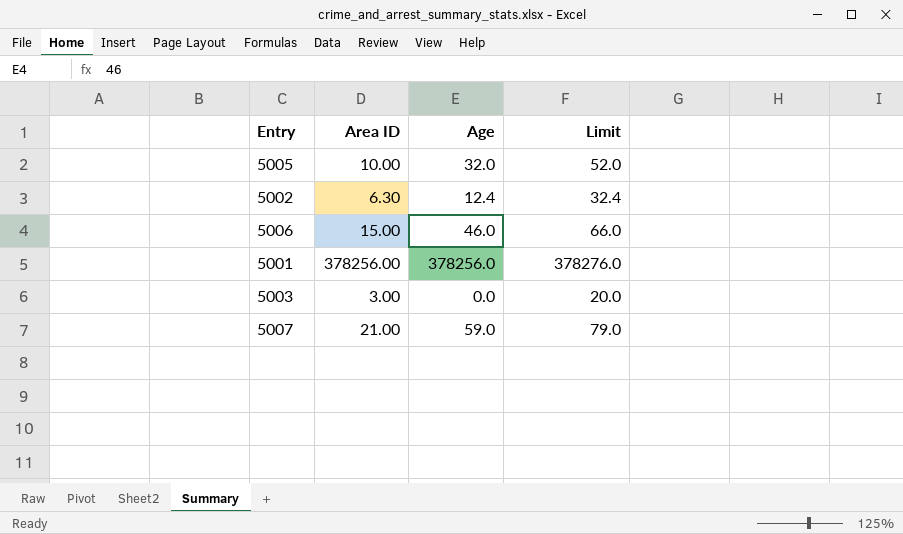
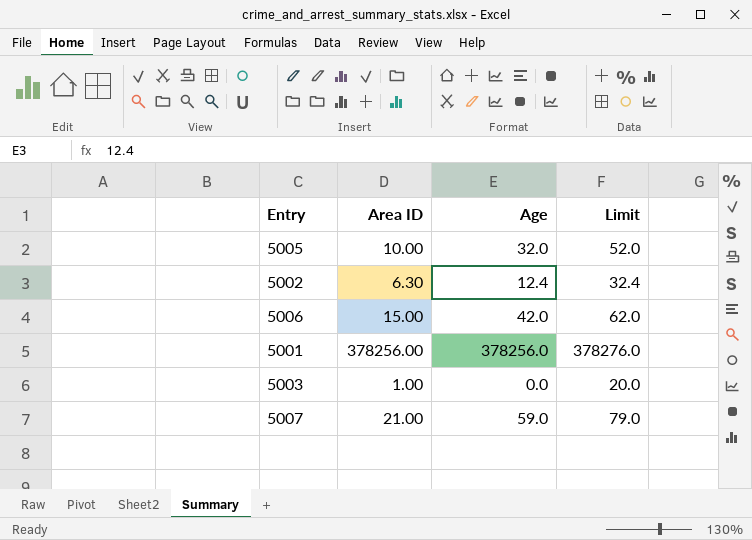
5006 | Age: 46.0 -> 42.0
5006 | Limit: 66.0 -> 62.0
5003 | Area ID: 3.00 -> 1.00

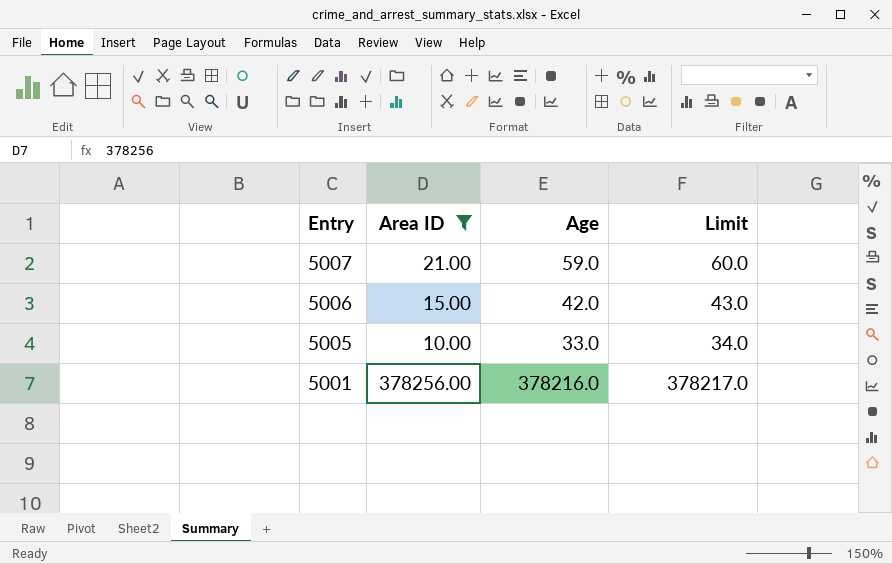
filter: none -> Area ID >= 10.00
row order: none -> Entry descending
column Limit | formula: [Age] + 20 -> [Age] + 1
5005 | Age: 32.0 -> 33.0
5001 | Age: 378256.0 -> 378216.0

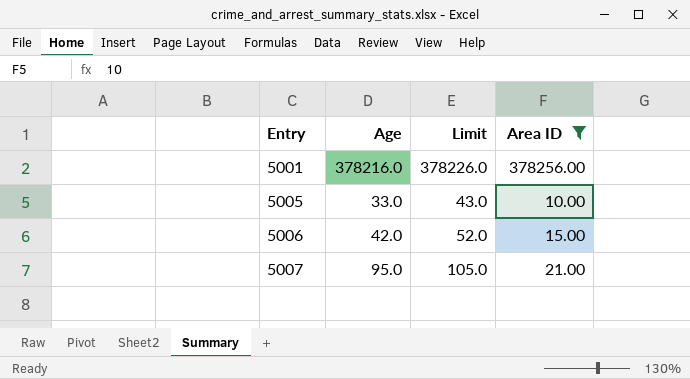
row order: Entry descending -> Entry ascending
column Limit | formula: [Age] + 1 -> [Age] + 10
column Area ID | position: 2 -> 4
5007 | Age: 59.0 -> 95.0

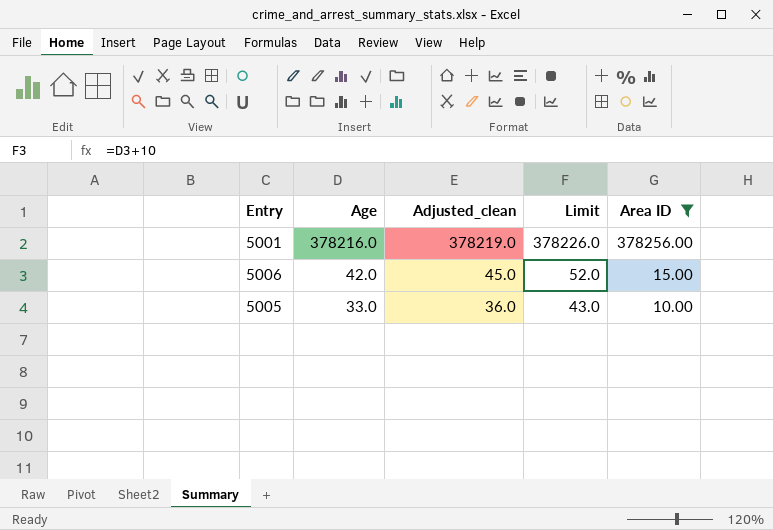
row order: Entry ascending -> Age descending
column Adjusted_clean | formula: none -> [Age] + 3
row 5007: 95.0 | 105.0 | 21.00 -> none

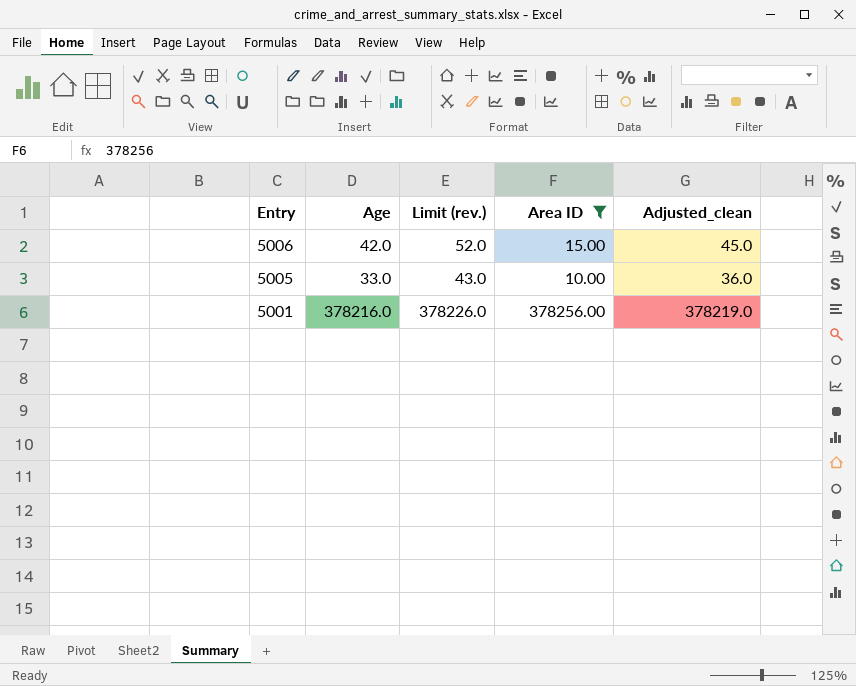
row order: Age descending -> Entry descending
column name: Limit -> Limit (rev.)
column Adjusted_clean | position: 3 -> 5

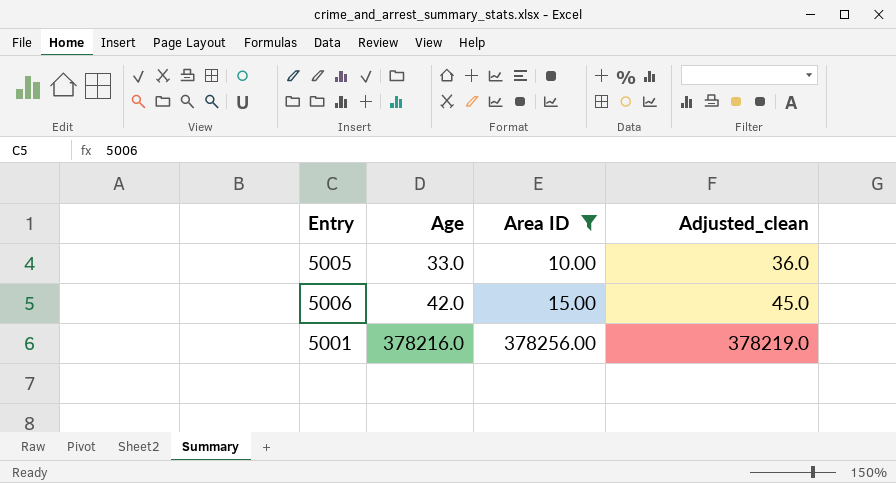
row order: Entry descending -> Age ascending
column Limit (rev.) | formula: [Age] + 10 -> none

